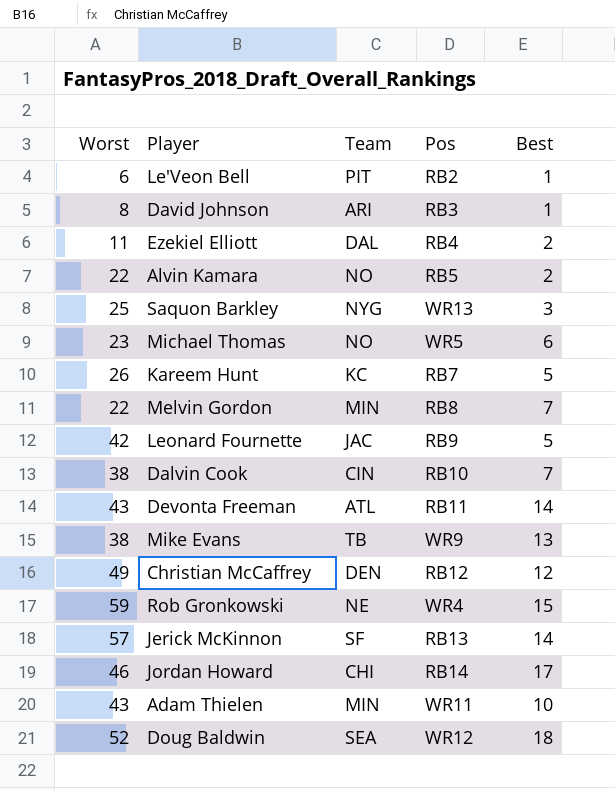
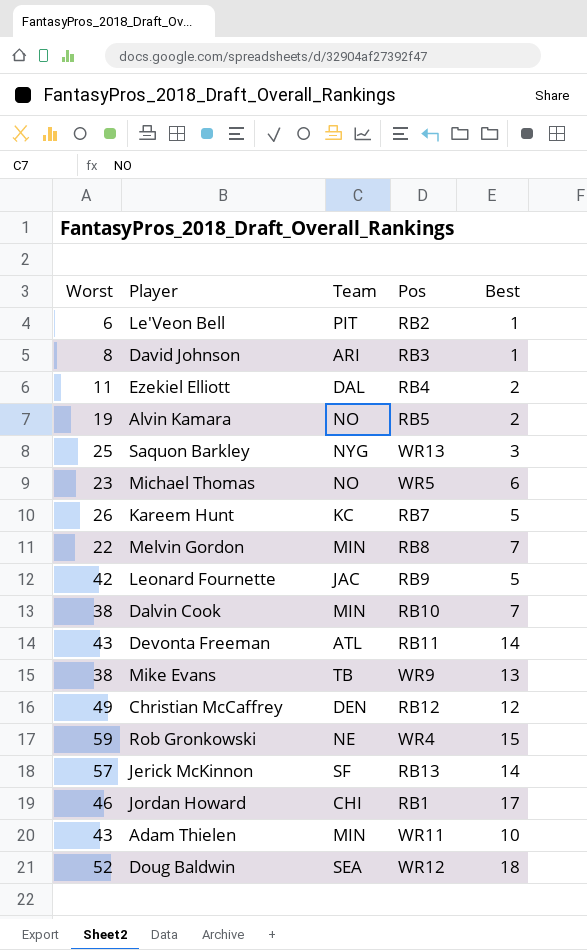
Alvin Kamara | Worst: 22 -> 19
Dalvin Cook | Team: CIN -> MIN
Jordan Howard | Pos: RB14 -> RB1

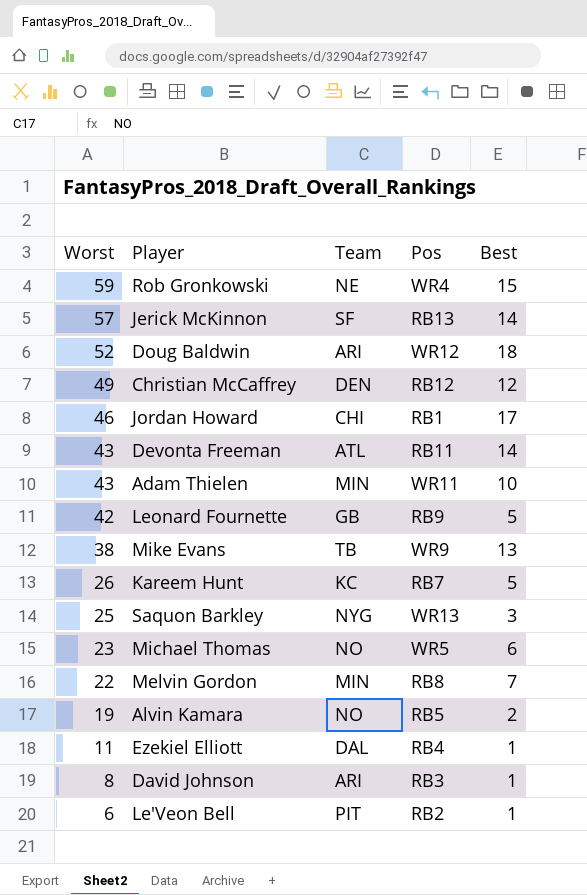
row order: none -> Worst descending
row Dalvin Cook: 38 | MIN | RB10 | 7 -> none
Doug Baldwin | Team: SEA -> ARI
Leonard Fournette | Team: JAC -> GB
Ezekiel Elliott | Best: 2 -> 1

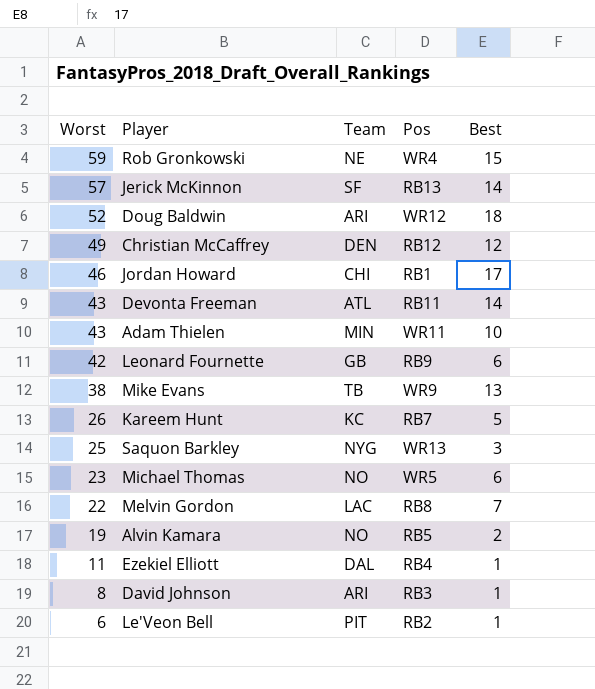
Leonard Fournette | Best: 5 -> 6
Melvin Gordon | Team: MIN -> LAC

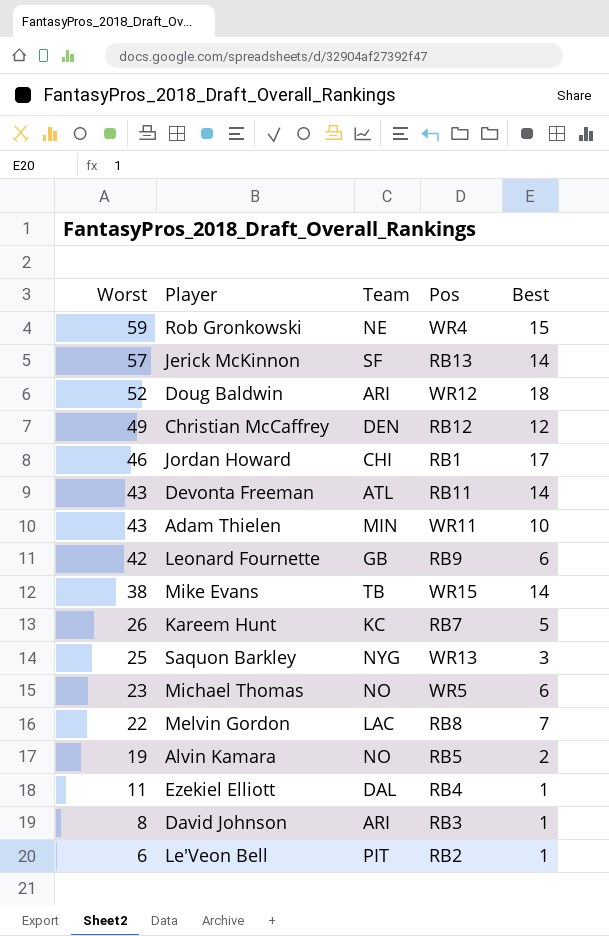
Mike Evans | Pos: WR9 -> WR15
Mike Evans | Best: 13 -> 14

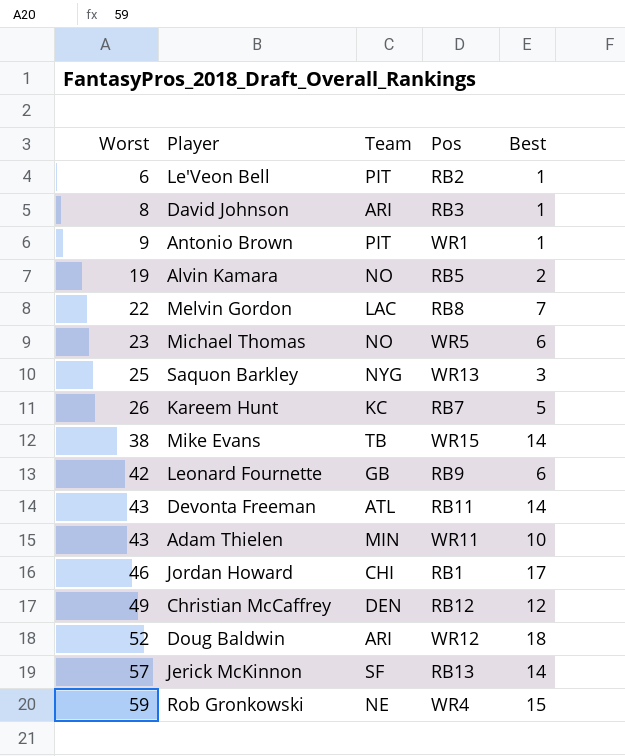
row order: Worst descending -> Worst ascending
row Ezekiel Elliott: 11 | DAL | RB4 | 1 -> none
row Antonio Brown: none -> 9 | PIT | WR1 | 1

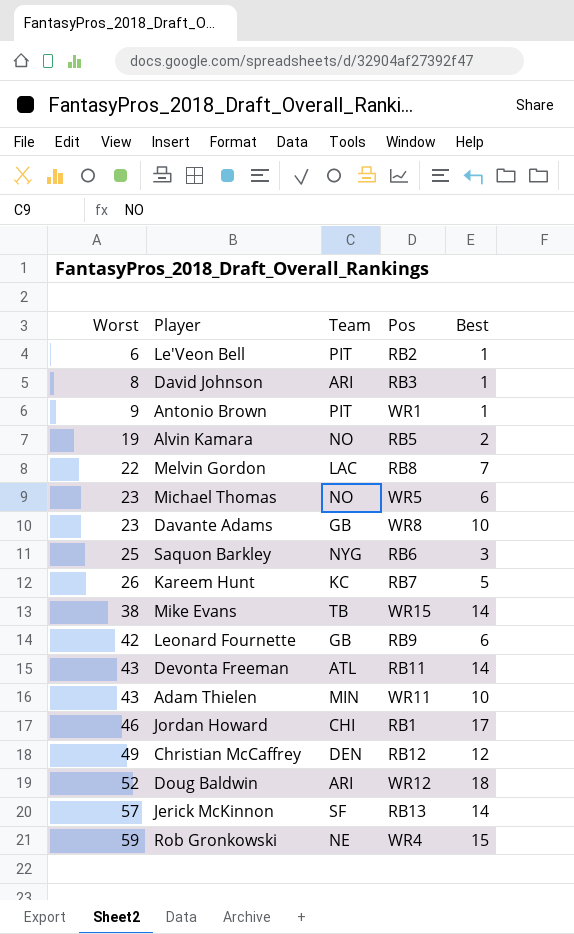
row Davante Adams: none -> 23 | GB | WR8 | 10
Saquon Barkley | Pos: WR13 -> RB6

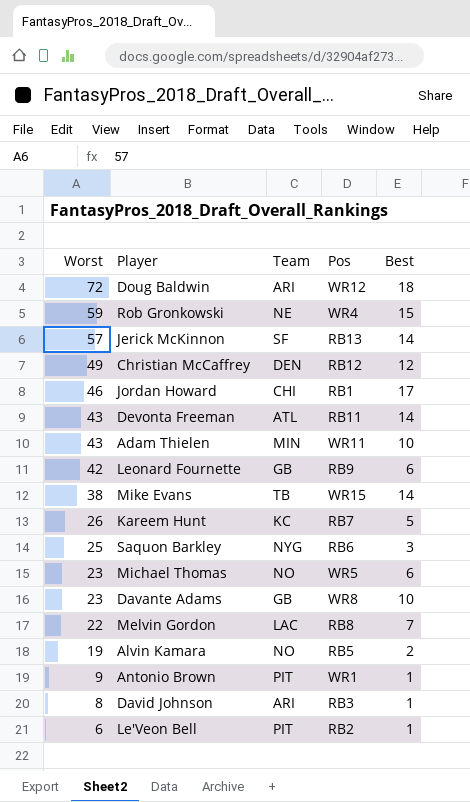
row order: Worst ascending -> Worst descending
Doug Baldwin | Worst: 52 -> 72

